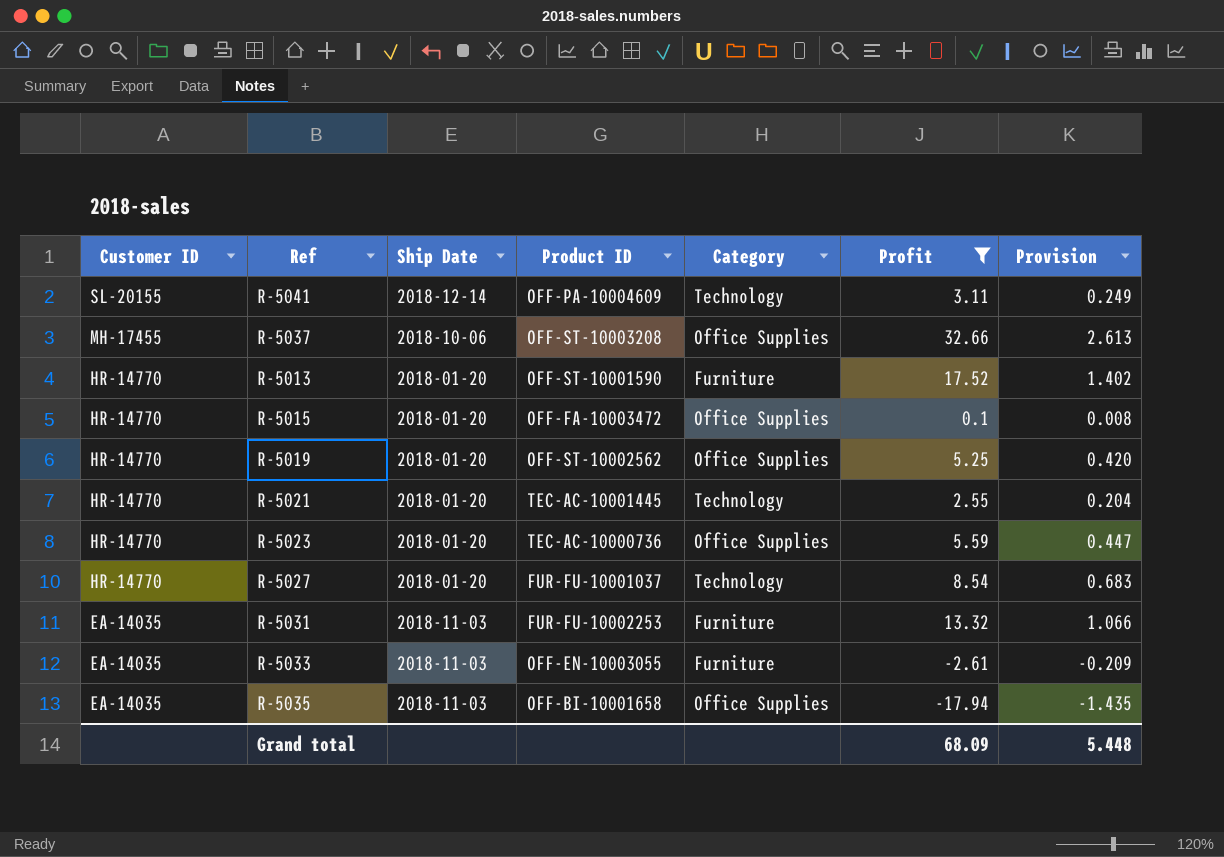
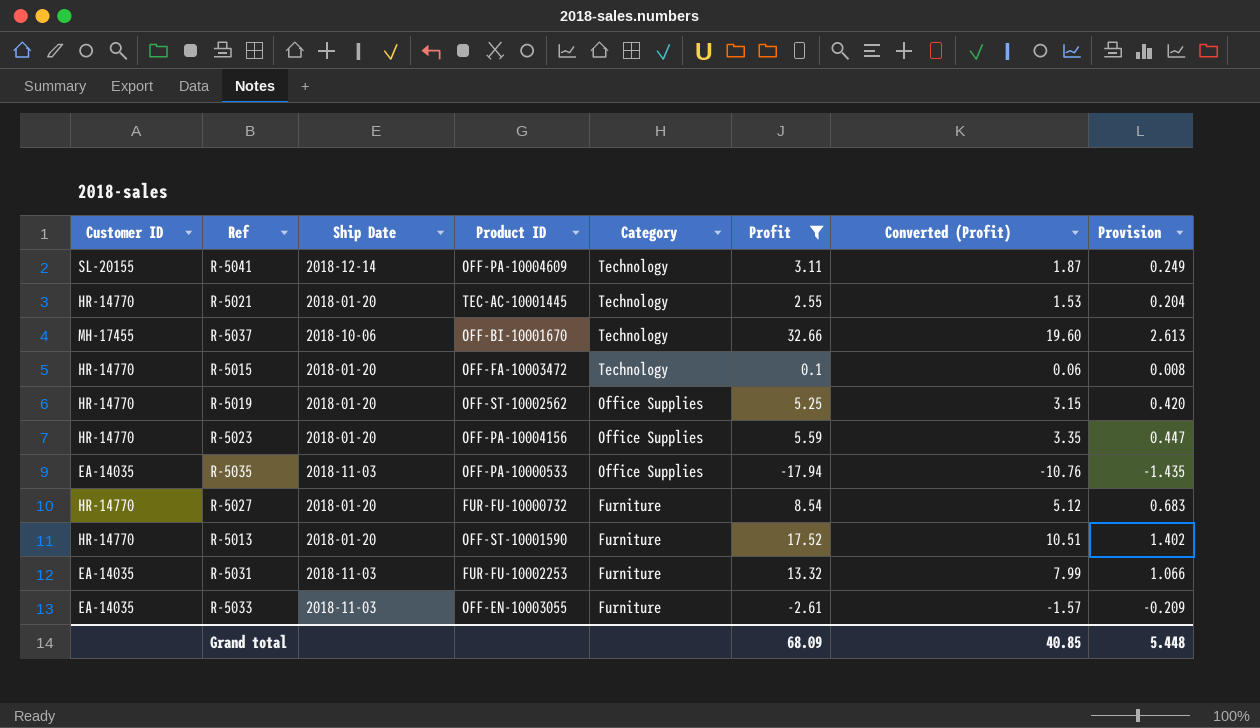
row order: Customer ID descending -> Category descending
column Converted (Profit) | formula: none -> [Profit] * 0.6
R-5037 | Product ID: OFF-ST-10003208 -> OFF-BI-10001670
R-5037 | Category: Office Supplies -> Technology
R-5015 | Category: Office Supplies -> Technology
R-5023 | Product ID: TEC-AC-10000736 -> OFF-PA-10004156
R-5035 | Product ID: OFF-BI-10001658 -> OFF-PA-10000533
R-5027 | Product ID: FUR-FU-10001037 -> FUR-FU-10000732
R-5027 | Category: Technology -> Furniture

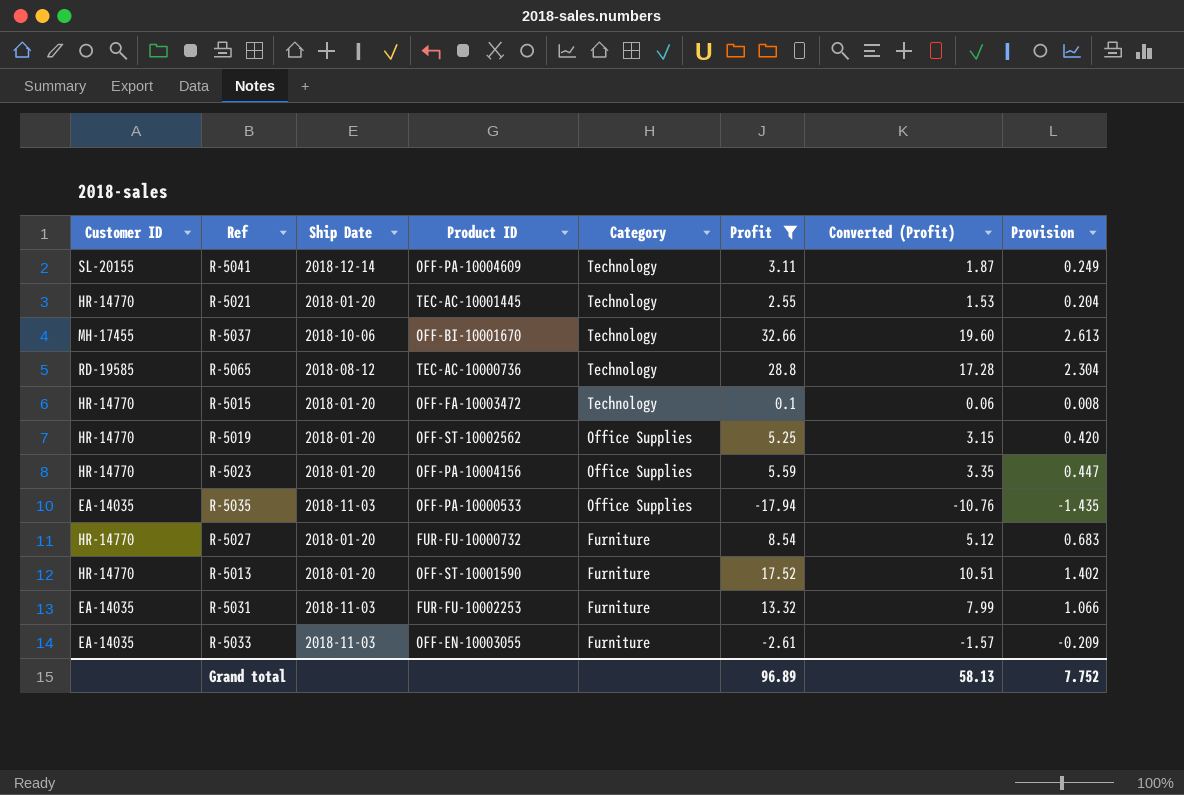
row R-5065: none -> RD-19585 | 2018-08-12 | TEC-AC-10000736 | Technology | 28.8 | 17.28 | 2.304
Grand total | Profit: 68.09 -> 96.89
Grand total | Converted (Profit): 40.85 -> 58.13
Grand total | Provision: 5.448 -> 7.752

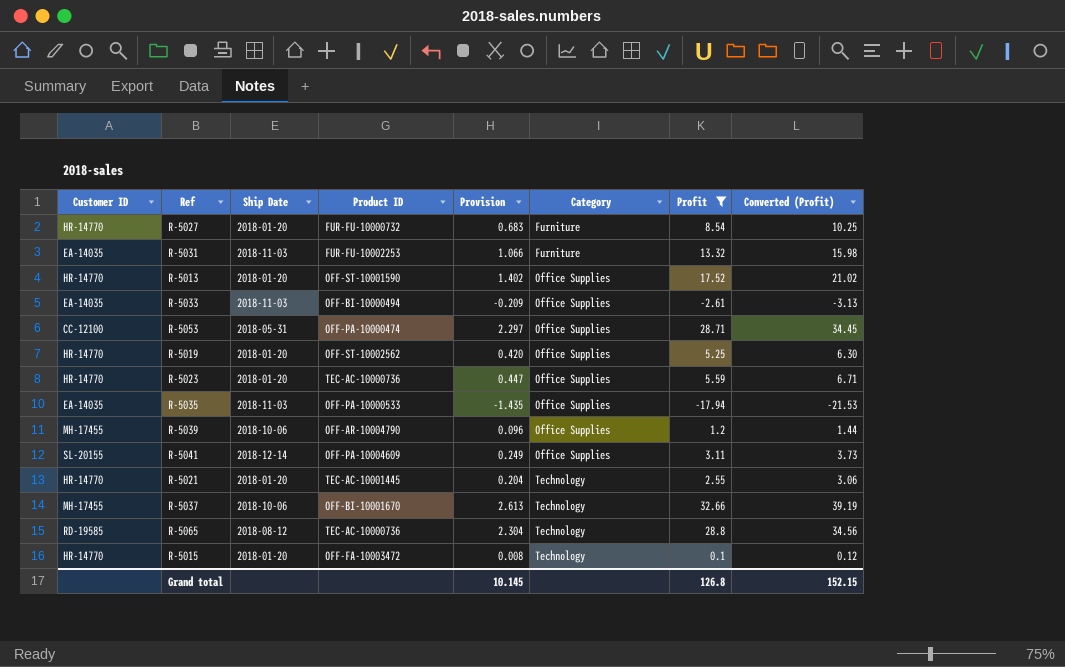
row order: Category descending -> Category ascending
column Provision | position: 8 -> 5
column Converted (Profit) | formula: [Profit] * 0.6 -> [Profit] * 1.2
R-5013 | Category: Furniture -> Office Supplies
R-5033 | Product ID: OFF-EN-10003055 -> OFF-BI-10000494
R-5033 | Category: Furniture -> Office Supplies
row R-5053: none -> CC-12100 | 2018-05-31 | OFF-PA-10000474 | 2.297 | Office Supplies | 28.71 | 34.45
R-5023 | Product ID: OFF-PA-10004156 -> TEC-AC-10000736
row R-5039: none -> MH-17455 | 2018-10-06 | OFF-AR-10004790 | 0.096 | Office Supplies | 1.2 | 1.44
R-5041 | Category: Technology -> Office Supplies
Grand total | Provision: 7.752 -> 10.145
Grand total | Profit: 96.89 -> 126.8
Grand total | Converted (Profit): 58.13 -> 152.15

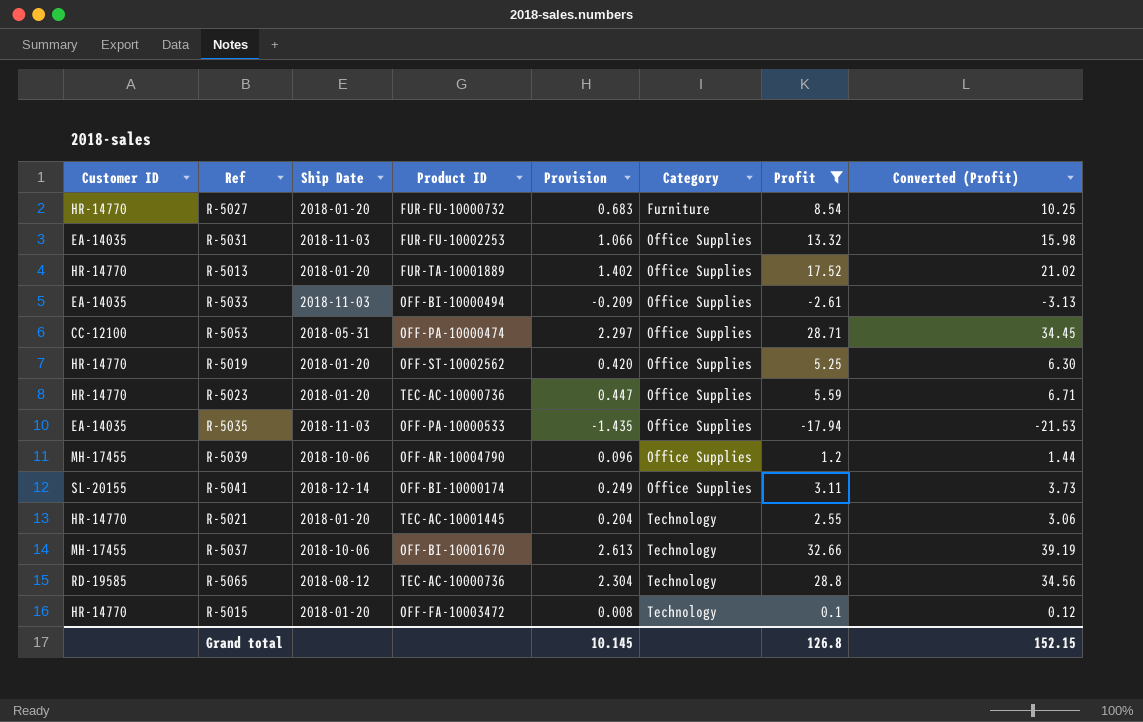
R-5031 | Category: Furniture -> Office Supplies
R-5013 | Product ID: OFF-ST-10001590 -> FUR-TA-10001889
R-5041 | Product ID: OFF-PA-10004609 -> OFF-BI-10000174

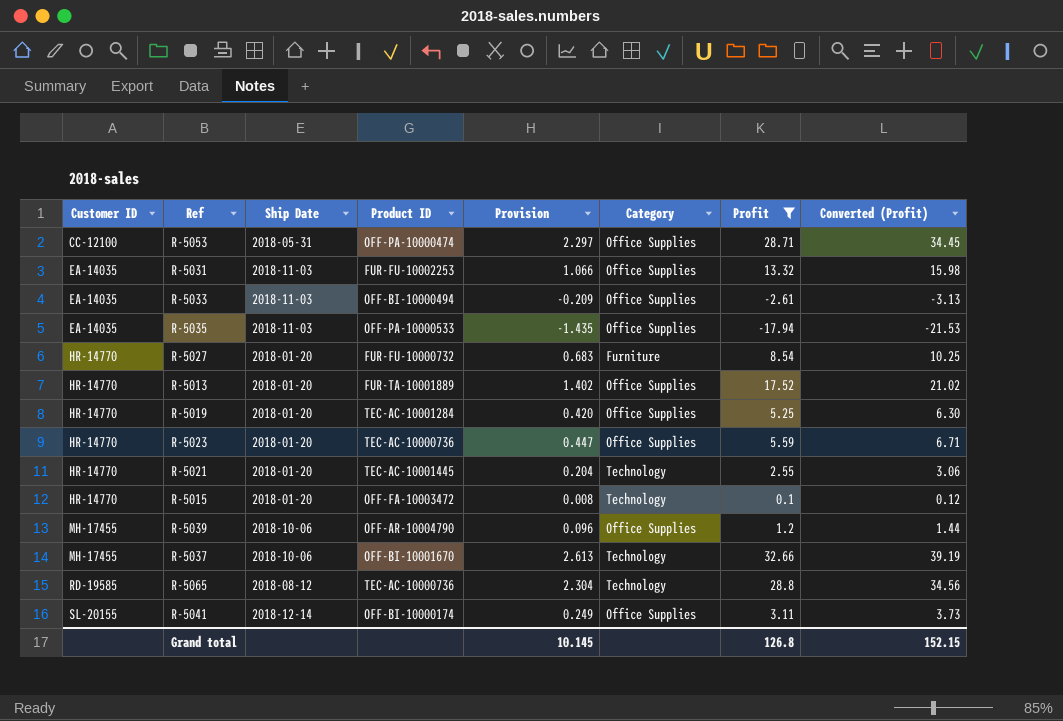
row order: Category ascending -> Customer ID ascending
R-5019 | Product ID: OFF-ST-10002562 -> TEC-AC-10001284

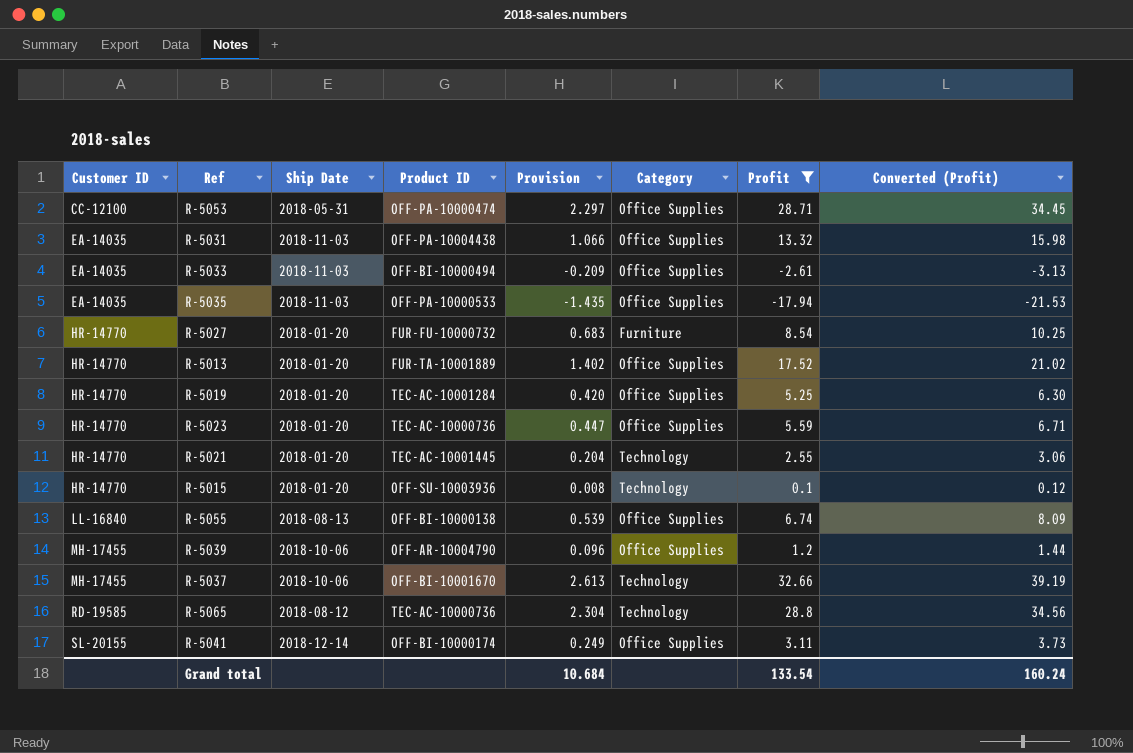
R-5031 | Product ID: FUR-FU-10002253 -> OFF-PA-10004438
R-5015 | Product ID: OFF-FA-10003472 -> OFF-SU-10003936
row R-5055: none -> LL-16840 | 2018-08-13 | OFF-BI-10000138 | 0.539 | Office Supplies | 6.74 | 8.09
Grand total | Provision: 10.145 -> 10.684
Grand total | Profit: 126.8 -> 133.54
Grand total | Converted (Profit): 152.15 -> 160.24

